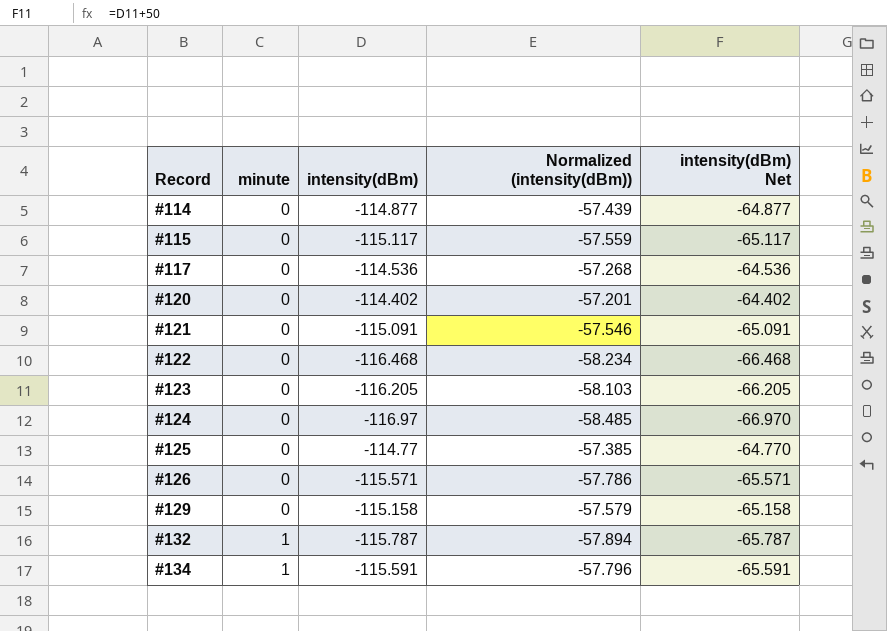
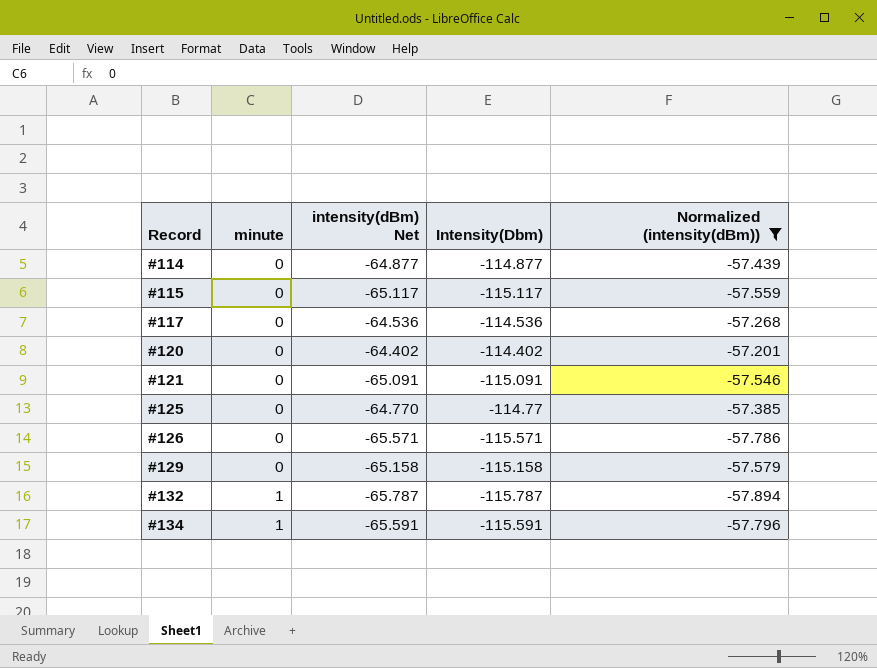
filter: none -> Normalized (intensity(dBm)) >= -57.894
column intensity(dBm) Net | position: 5 -> 3
column name: intensity(dBm) -> Intensity(Dbm)

